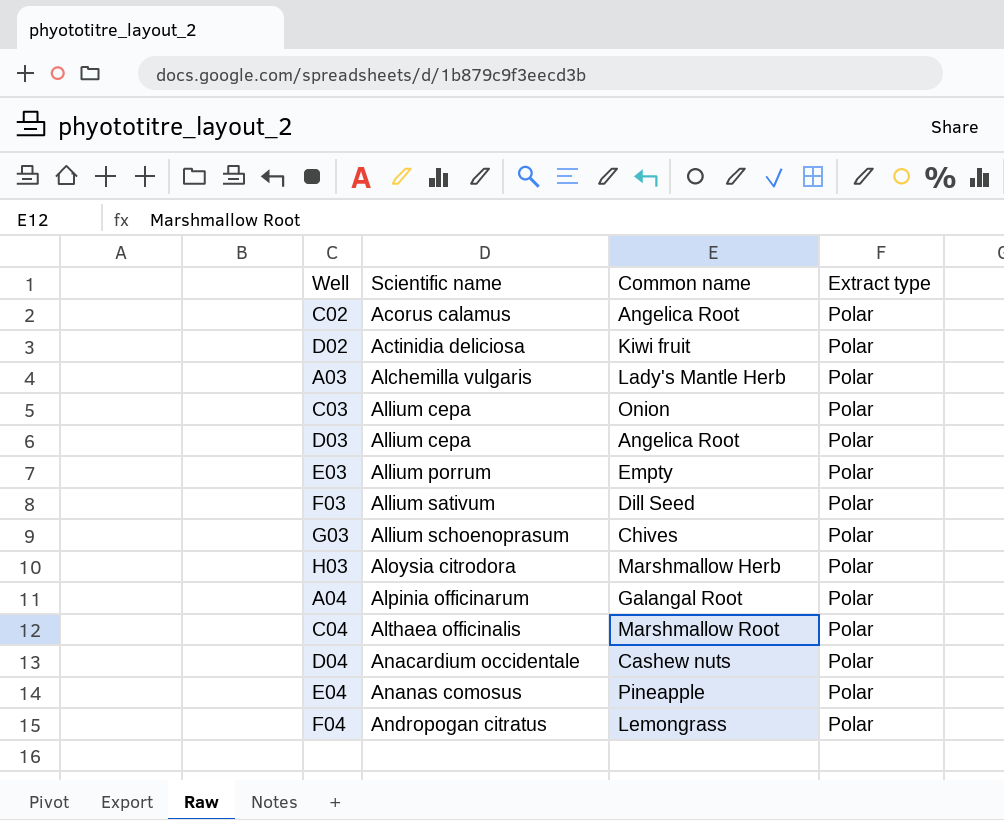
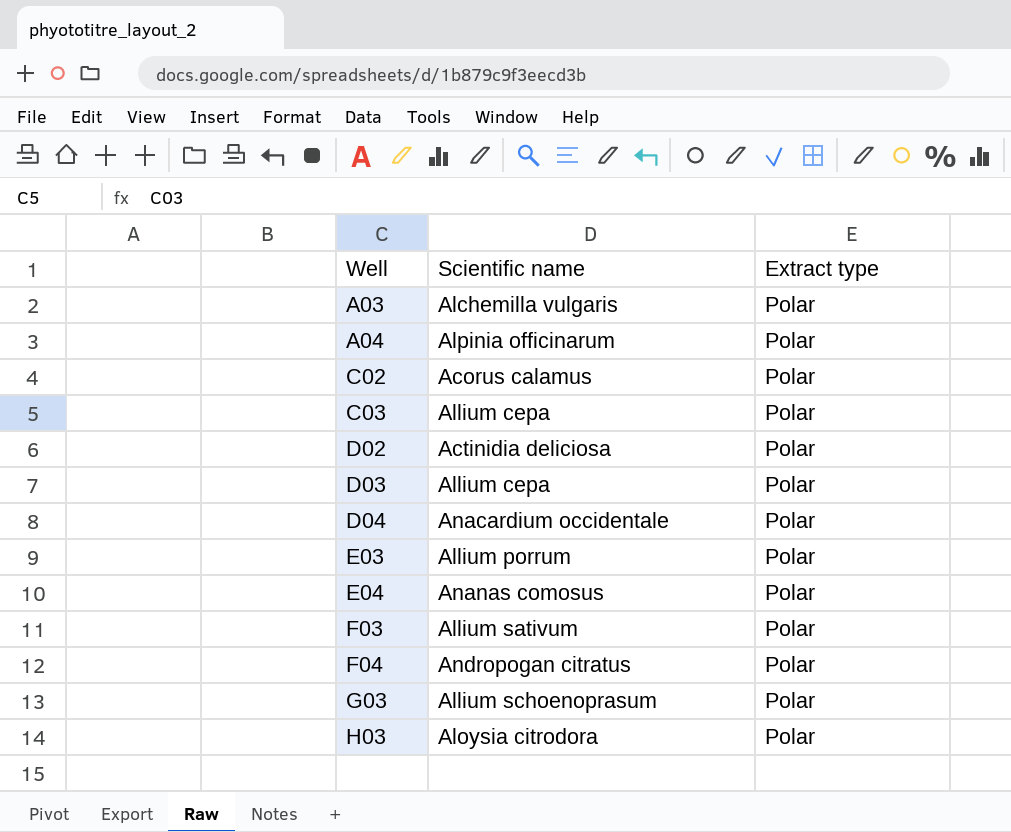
row order: Scientific name ascending -> Well ascending
column Common name | position: 3 -> none
row C04: Althaea officinalis | Marshmallow Root | Polar -> none

